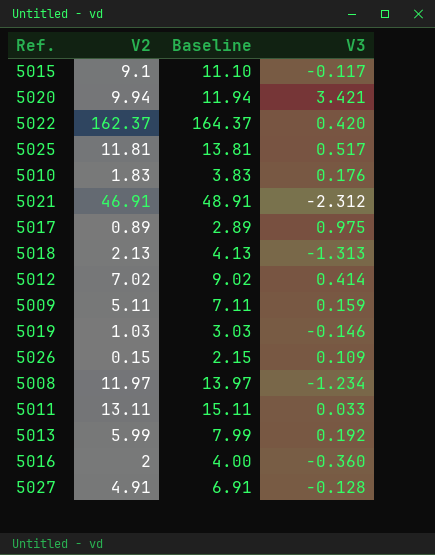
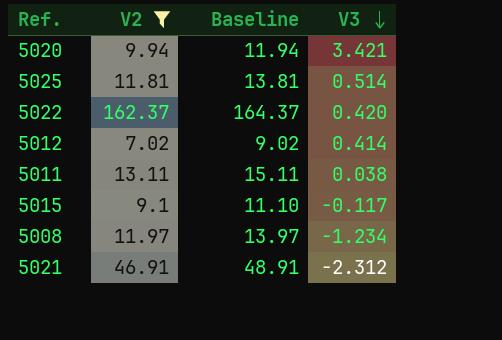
filter: none -> V2 >= 7.02
row order: none -> V3 descending
5025 | V3: 0.517 -> 0.514
5011 | V3: 0.033 -> 0.038

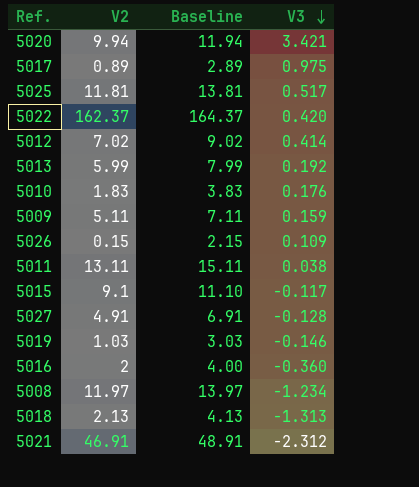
filter: V2 >= 7.02 -> none
5025 | V3: 0.514 -> 0.517

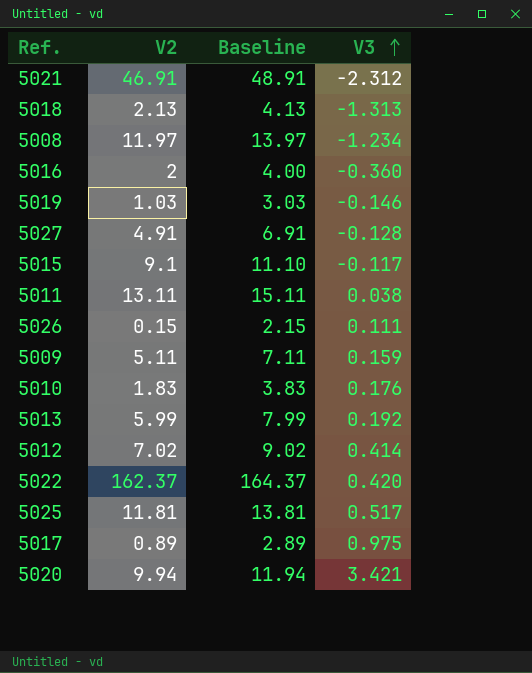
row order: V3 descending -> V3 ascending
5026 | V3: 0.109 -> 0.111

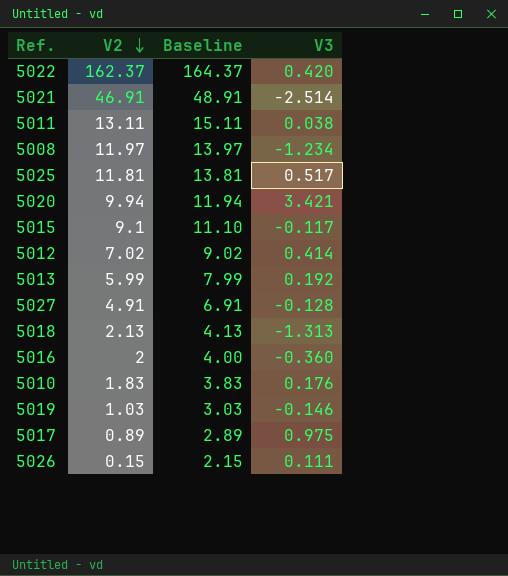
row order: V3 ascending -> V2 descending
row 5009: 5.11 | 7.11 | 0.159 -> none
5021 | V3: -2.312 -> -2.514

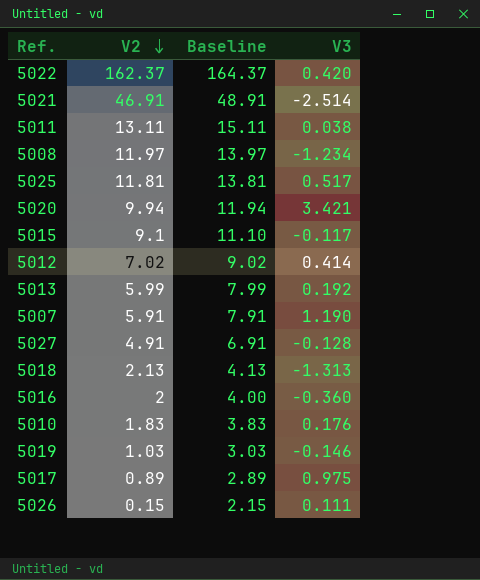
row 5007: none -> 5.91 | 7.91 | 1.190

